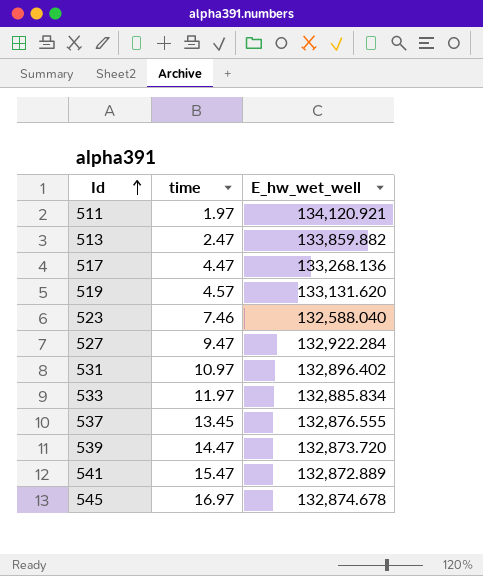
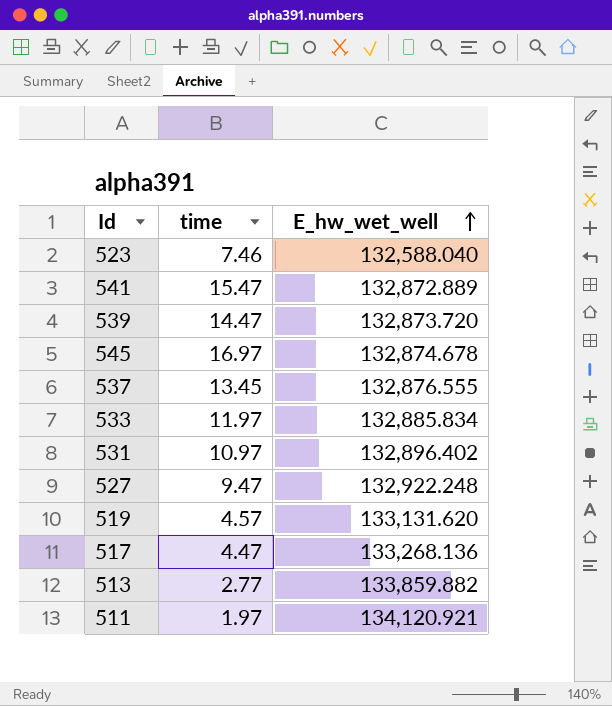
row order: Id ascending -> E_hw_wet_well ascending
527 | E_hw_wet_well: 132,922.284 -> 132,922.248
513 | time: 2.47 -> 2.77

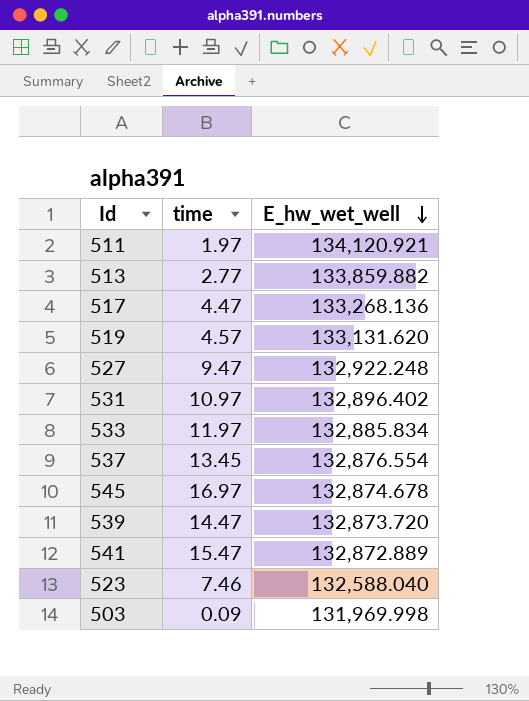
row order: E_hw_wet_well ascending -> E_hw_wet_well descending
537 | E_hw_wet_well: 132,876.555 -> 132,876.554
row 503: none -> 0.09 | 131,969.998

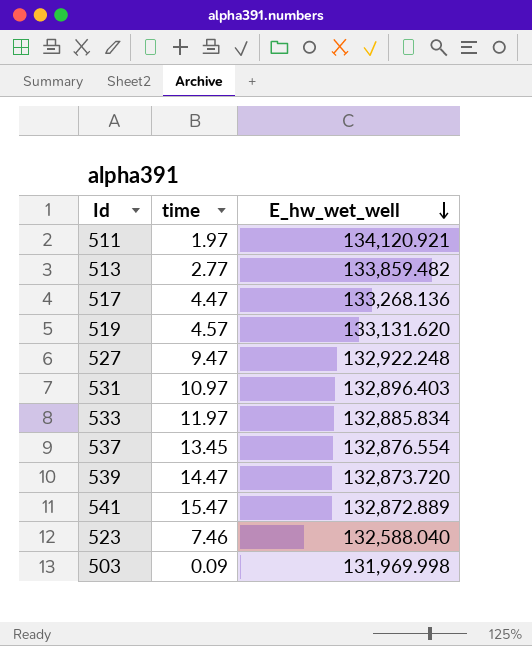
row 545: 16.97 | 132,874.678 -> none
513 | E_hw_wet_well: 133,859.882 -> 133,859.482
531 | E_hw_wet_well: 132,896.402 -> 132,896.403

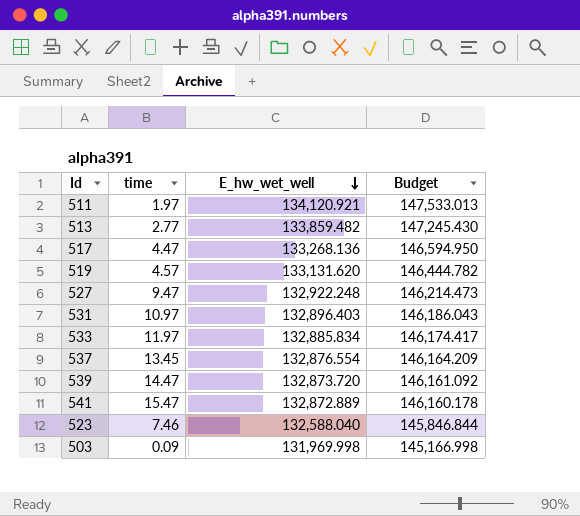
column Budget | formula: none -> [E_hw_wet_well] * 1.1

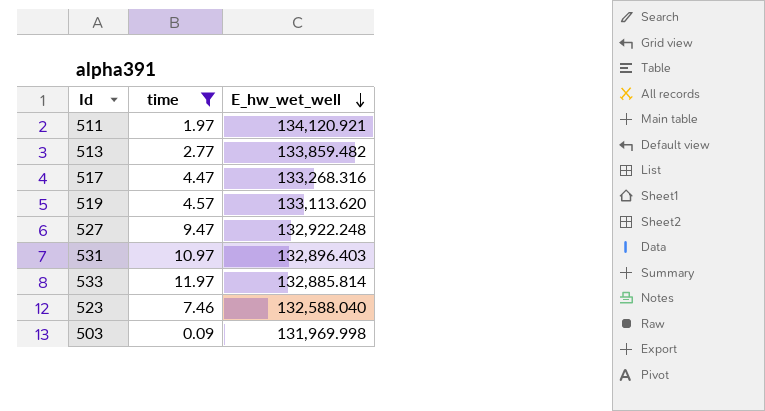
filter: none -> time <= 11.97
column Budget | formula: [E_hw_wet_well] * 1.1 -> none
517 | E_hw_wet_well: 133,268.136 -> 133,268.316
519 | E_hw_wet_well: 133,131.620 -> 133,113.620
533 | E_hw_wet_well: 132,885.834 -> 132,885.814

